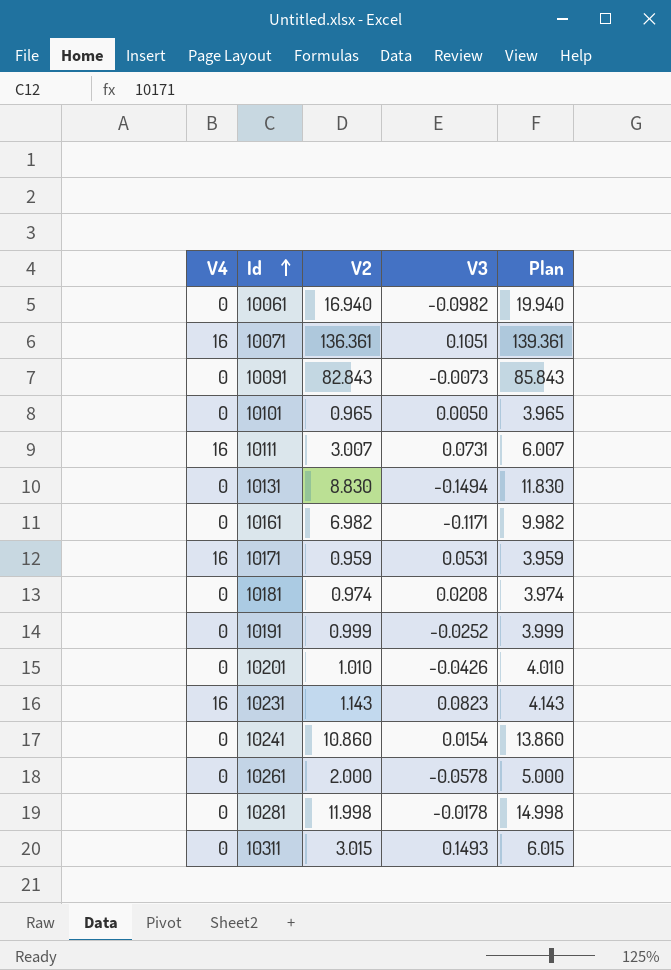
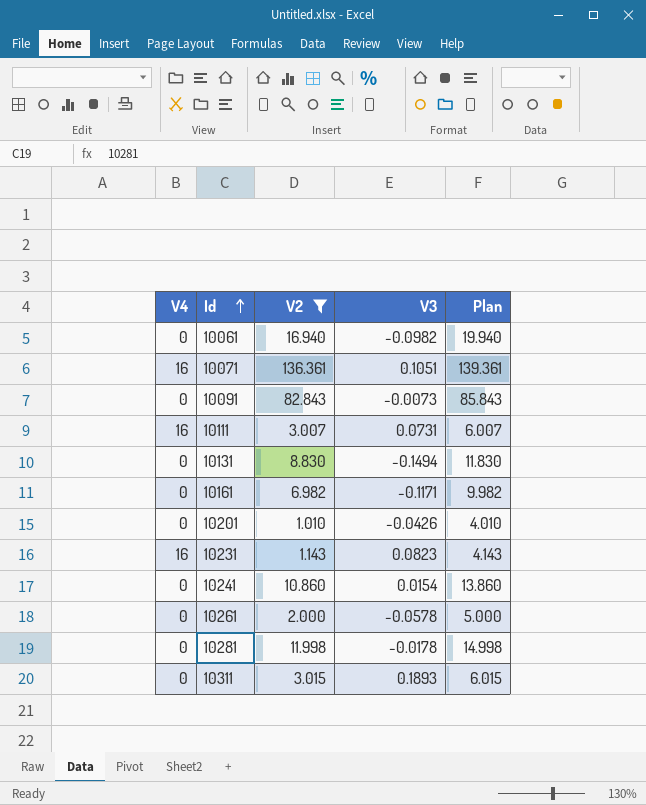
filter: none -> V2 >= 1.010
10311 | V3: 0.1493 -> 0.1893

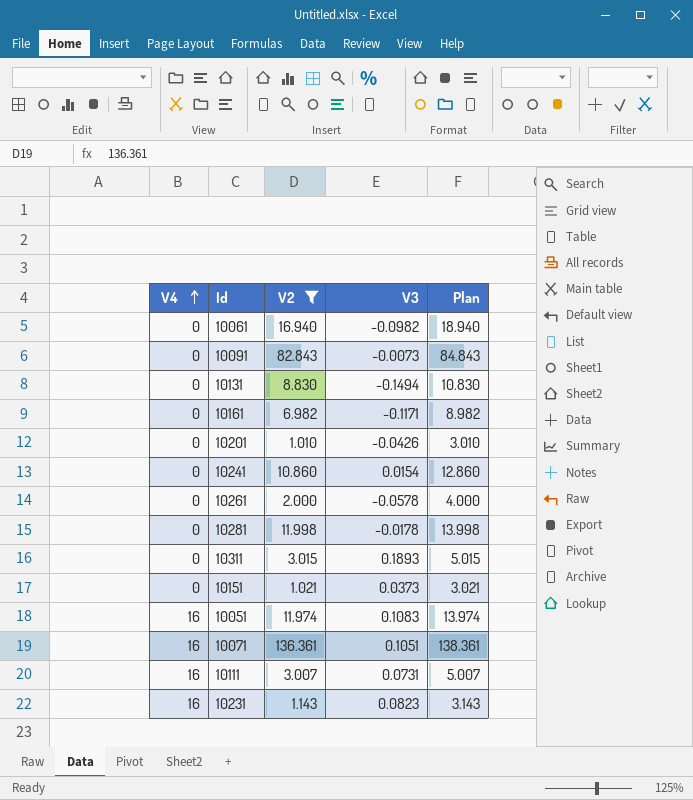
row order: Id ascending -> V4 ascending
column Plan | formula: [V2] + 3 -> [V2] + 2
row 10151: none -> 0 | 1.021 | 0.0373 | 3.021
row 10051: none -> 16 | 11.974 | 0.1083 | 13.974

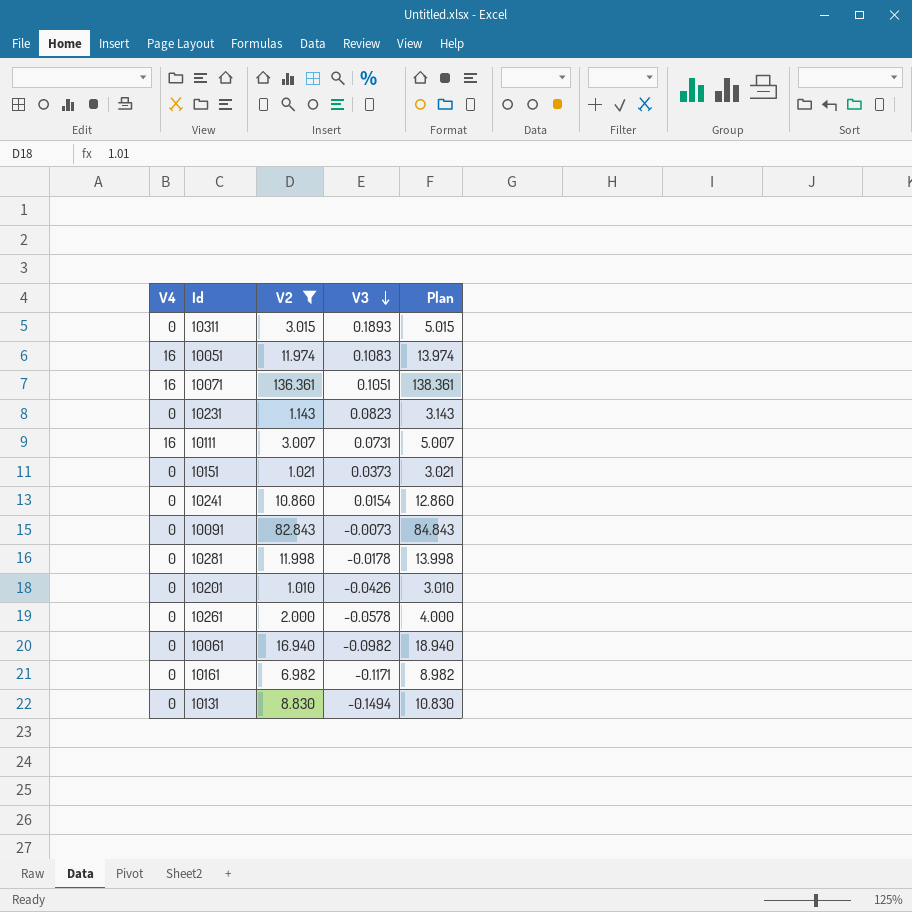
row order: V4 ascending -> V3 descending
10231 | V4: 16 -> 0

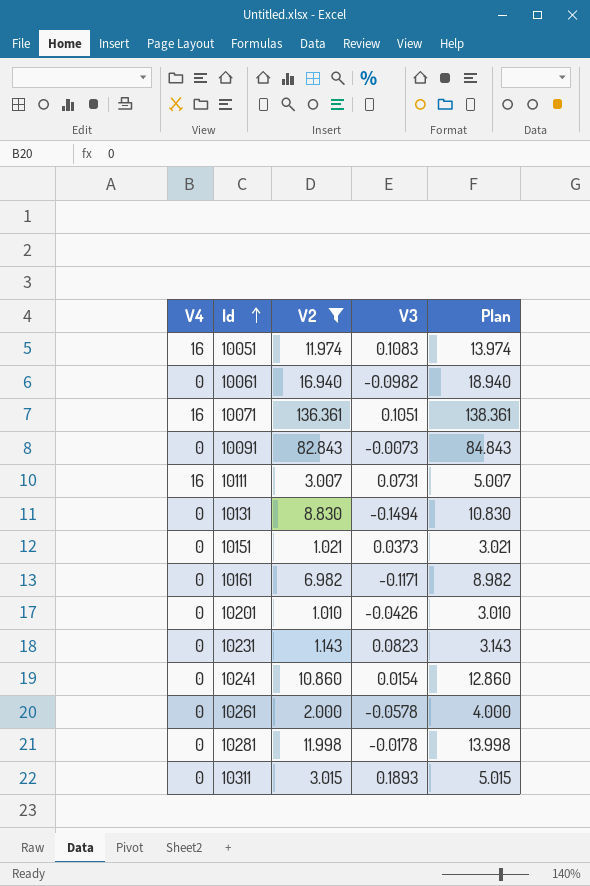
row order: V3 descending -> Id ascending

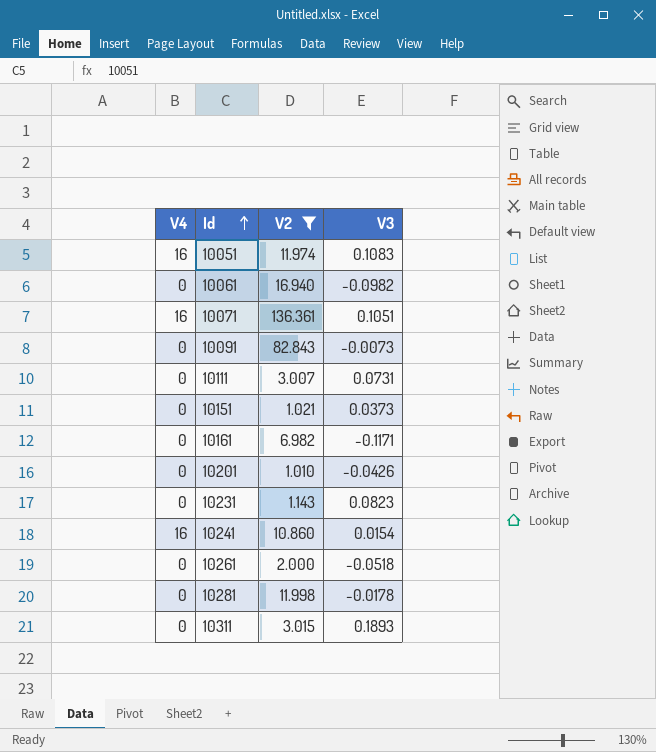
column Plan | formula: [V2] + 2 -> none
row 10131: 0 | 8.830 | -0.1494 | 10.830 -> none
10111 | V4: 16 -> 0
10241 | V4: 0 -> 16
10261 | V3: -0.0578 -> -0.0518

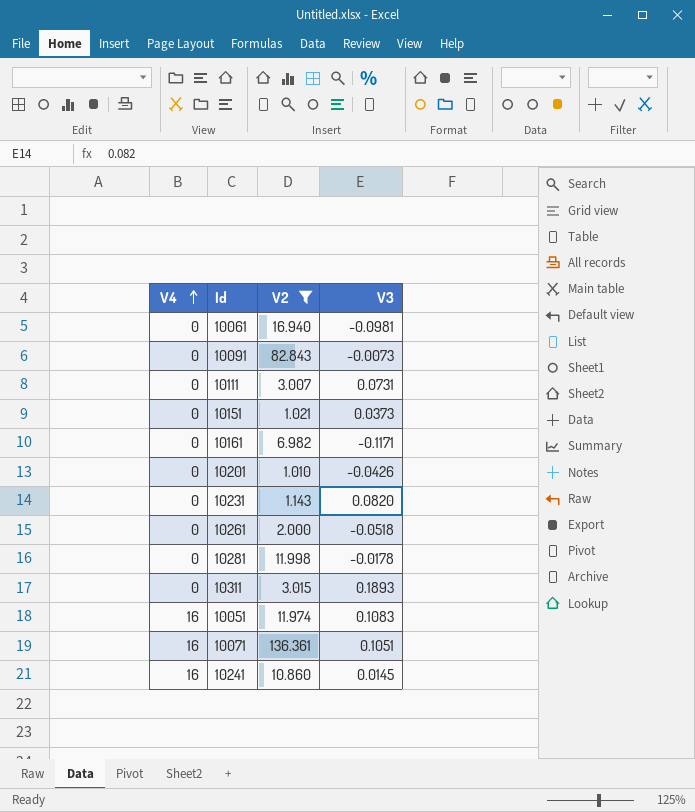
row order: Id ascending -> V4 ascending
10061 | V3: -0.0982 -> -0.0981
10231 | V3: 0.0823 -> 0.0820
10241 | V3: 0.0154 -> 0.0145

